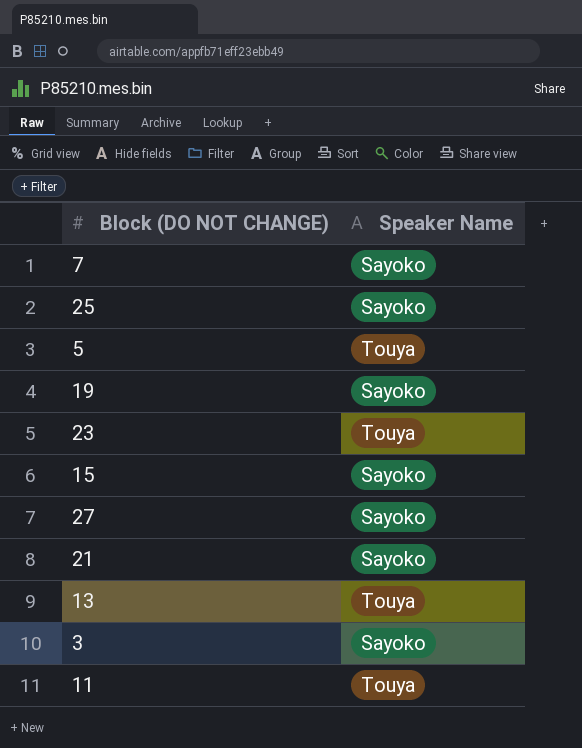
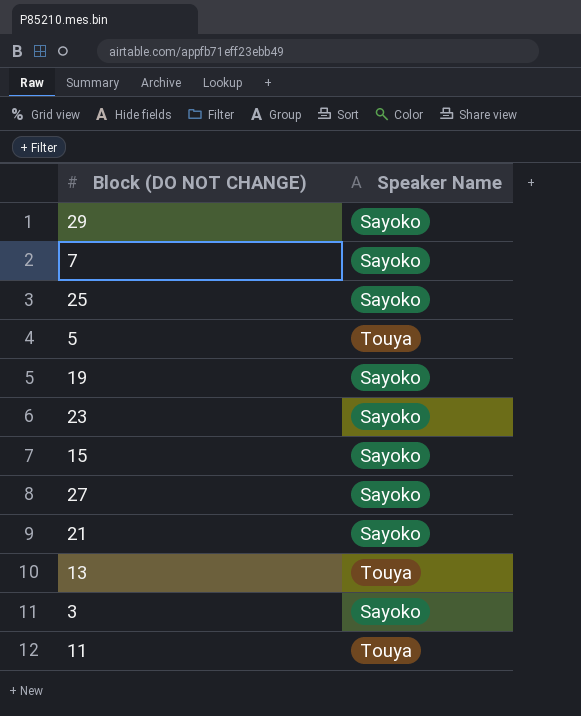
row 29: none -> Sayoko
23 | Speaker Name: Touya -> Sayoko

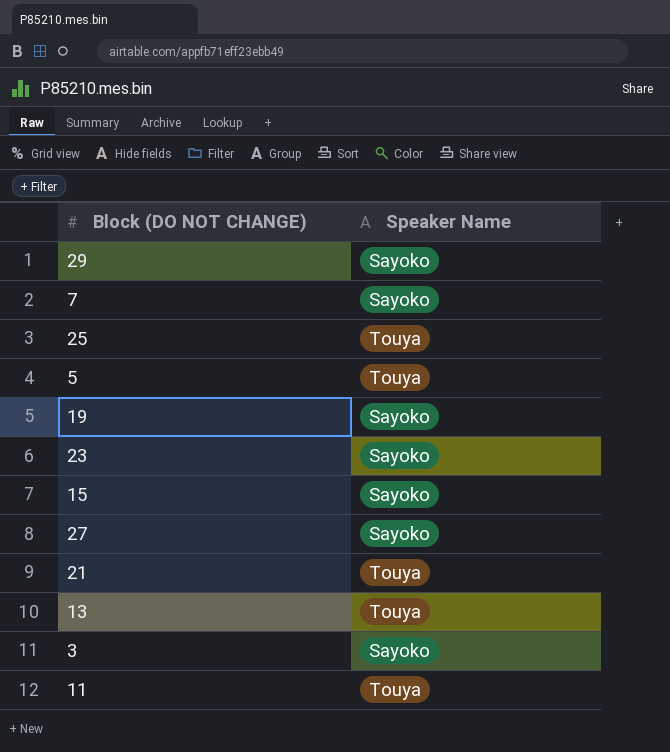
25 | Speaker Name: Sayoko -> Touya
21 | Speaker Name: Sayoko -> Touya

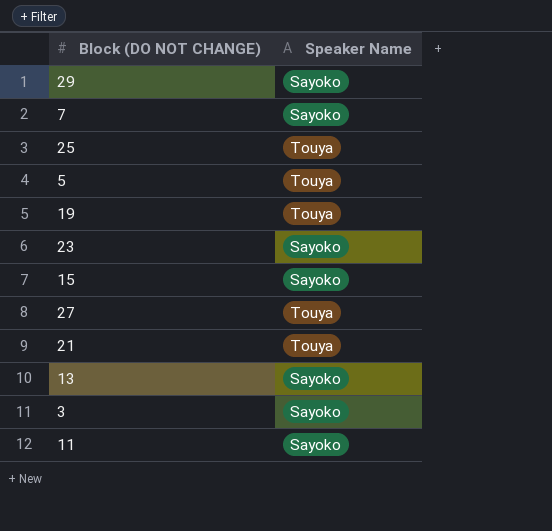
19 | Speaker Name: Sayoko -> Touya
27 | Speaker Name: Sayoko -> Touya
13 | Speaker Name: Touya -> Sayoko
11 | Speaker Name: Touya -> Sayoko

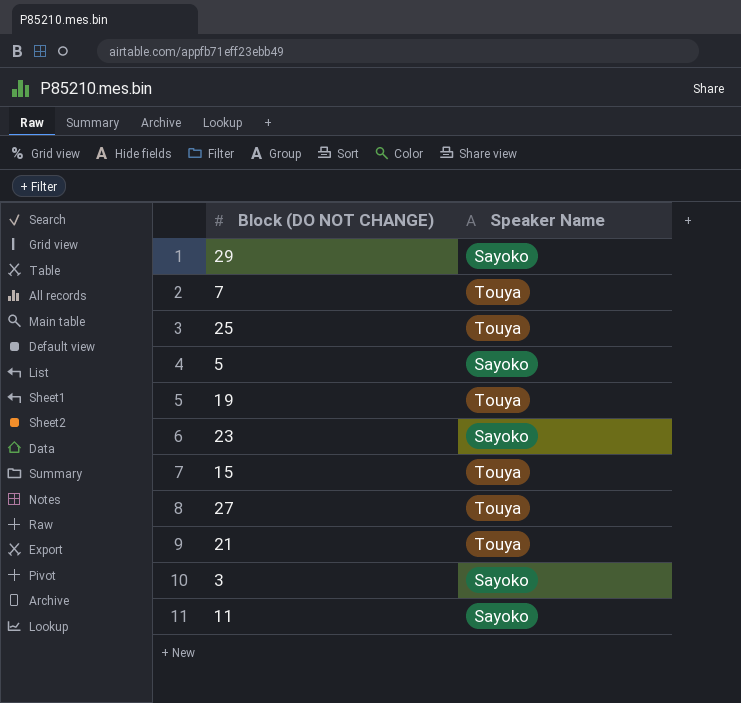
row 13: Sayoko -> none
7 | Speaker Name: Sayoko -> Touya
5 | Speaker Name: Touya -> Sayoko
15 | Speaker Name: Sayoko -> Touya

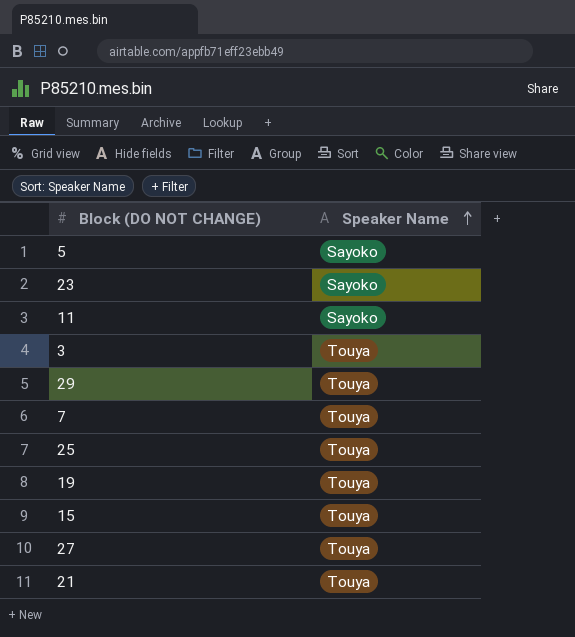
row order: none -> Speaker Name ascending
3 | Speaker Name: Sayoko -> Touya
29 | Speaker Name: Sayoko -> Touya

